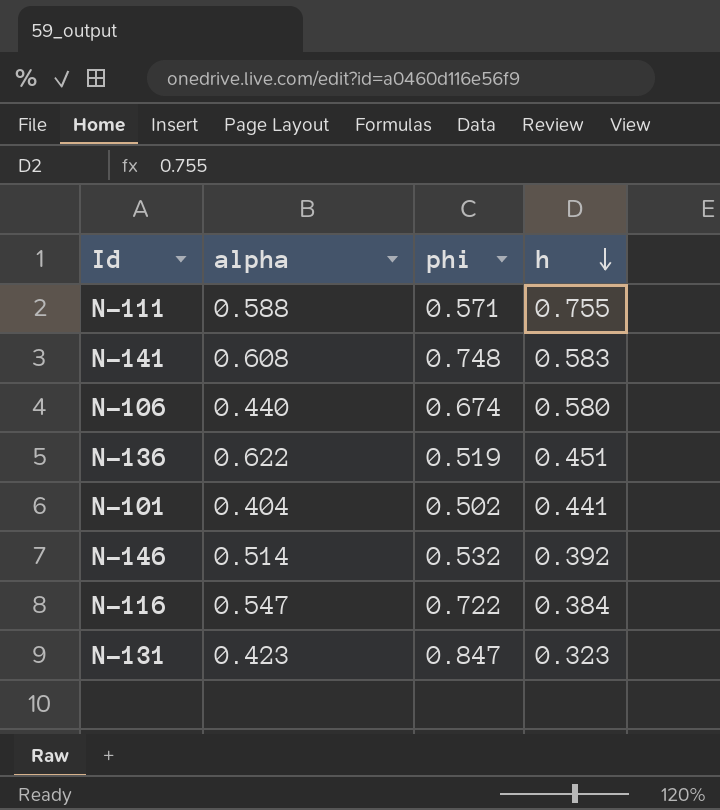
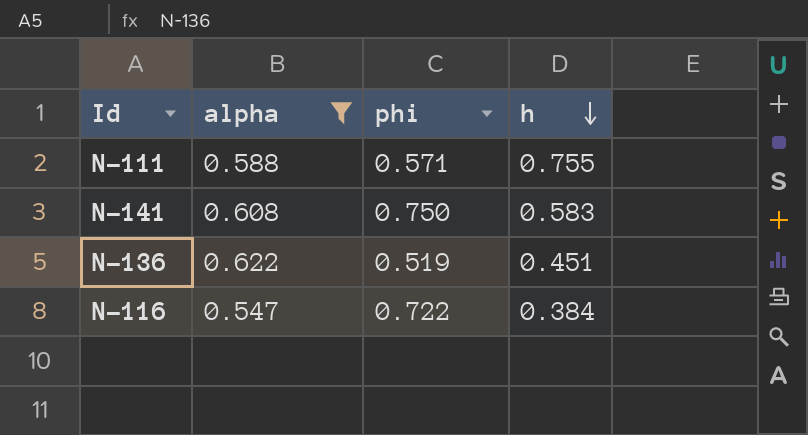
filter: none -> alpha >= 0.547
N-141 | phi: 0.748 -> 0.750

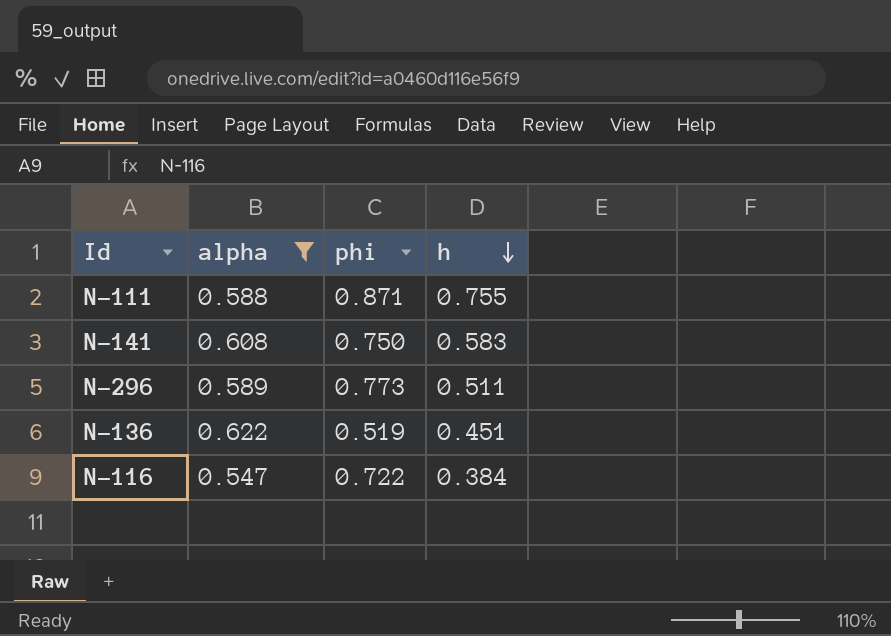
N-111 | phi: 0.571 -> 0.871
row N-296: none -> 0.589 | 0.773 | 0.511

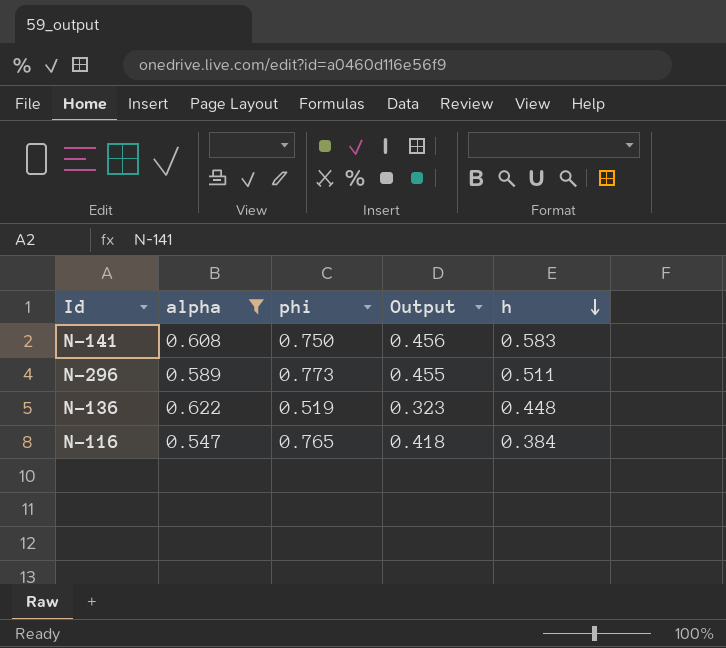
column Output | formula: none -> [alpha] * [phi]
row N-111: 0.588 | 0.871 | 0.755 -> none
N-136 | h: 0.451 -> 0.448
N-116 | phi: 0.722 -> 0.765

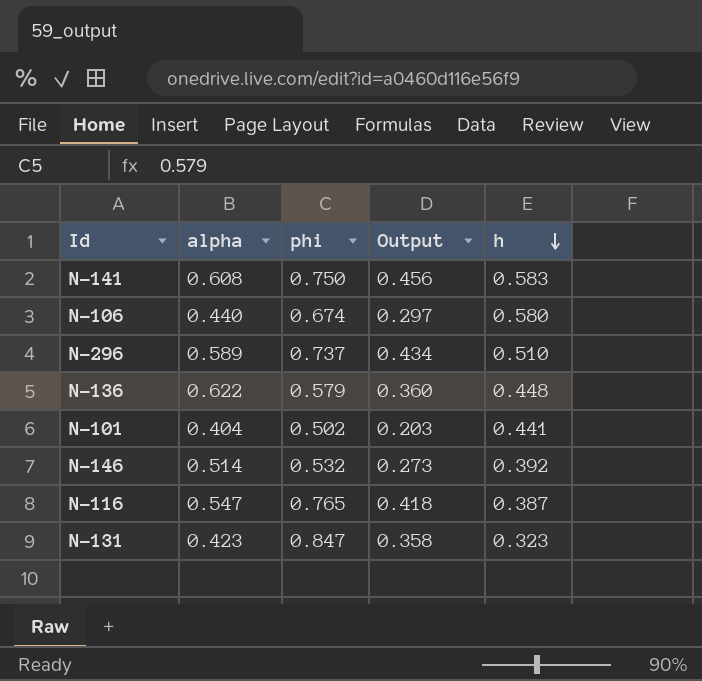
filter: alpha >= 0.547 -> none
N-296 | phi: 0.773 -> 0.737
N-296 | Output: 0.455 -> 0.434
N-296 | h: 0.511 -> 0.510
N-136 | phi: 0.519 -> 0.579
N-136 | Output: 0.323 -> 0.360
N-116 | h: 0.384 -> 0.387

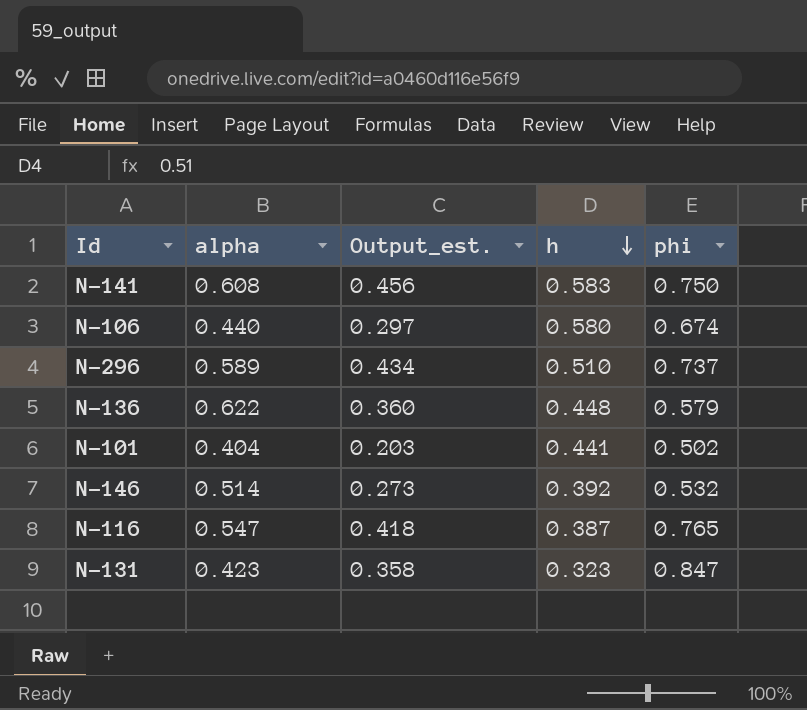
column name: Output -> Output_est.
column phi | position: 3 -> 5

